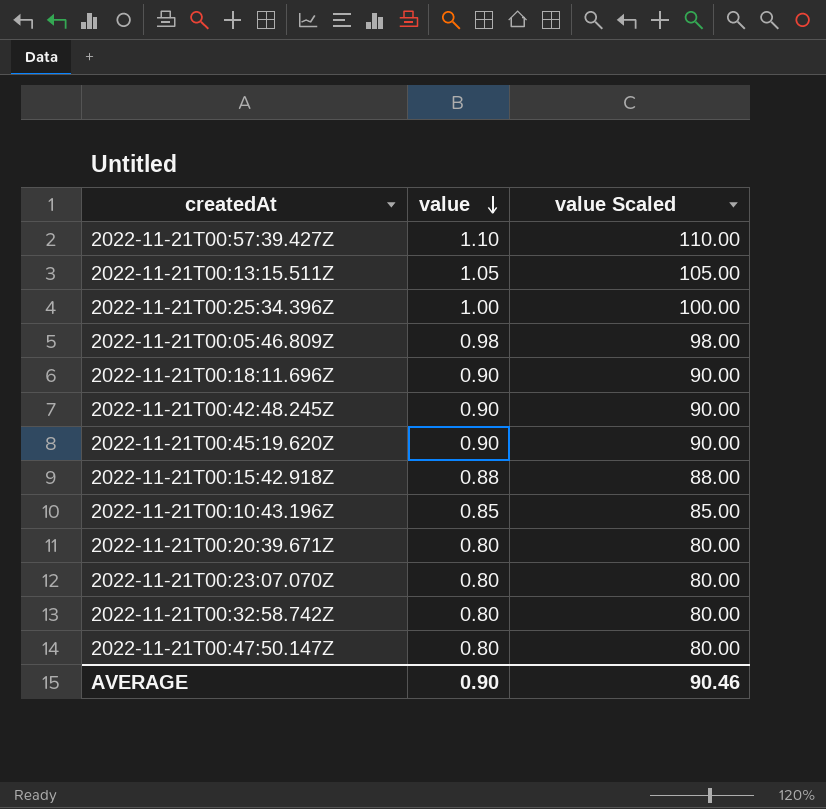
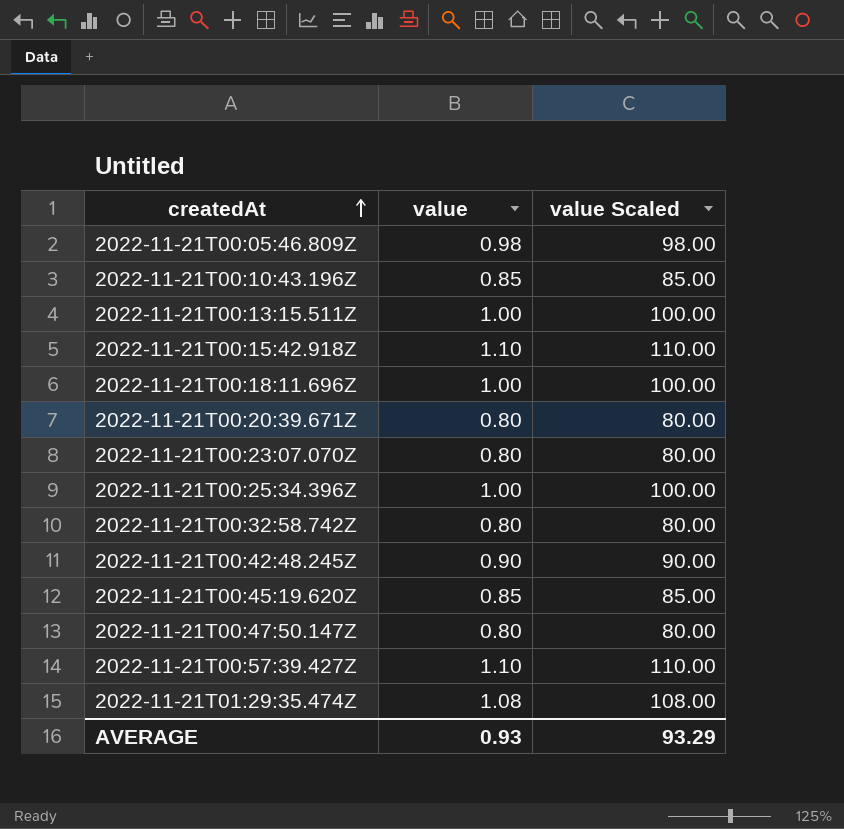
row order: value descending -> createdAt ascending
2022-11-21T00:13:15.511Z | value: 1.05 -> 1.00
2022-11-21T00:13:15.511Z | value Scaled: 105.00 -> 100.00
2022-11-21T00:15:42.918Z | value: 0.88 -> 1.10
2022-11-21T00:15:42.918Z | value Scaled: 88.00 -> 110.00
2022-11-21T00:18:11.696Z | value: 0.90 -> 1.00
2022-11-21T00:18:11.696Z | value Scaled: 90.00 -> 100.00
2022-11-21T00:45:19.620Z | value: 0.90 -> 0.85
2022-11-21T00:45:19.620Z | value Scaled: 90.00 -> 85.00
row 2022-11-21T01:29:35.474Z: none -> 1.08 | 108.00
AVERAGE | value: 0.90 -> 0.93
AVERAGE | value Scaled: 90.46 -> 93.29

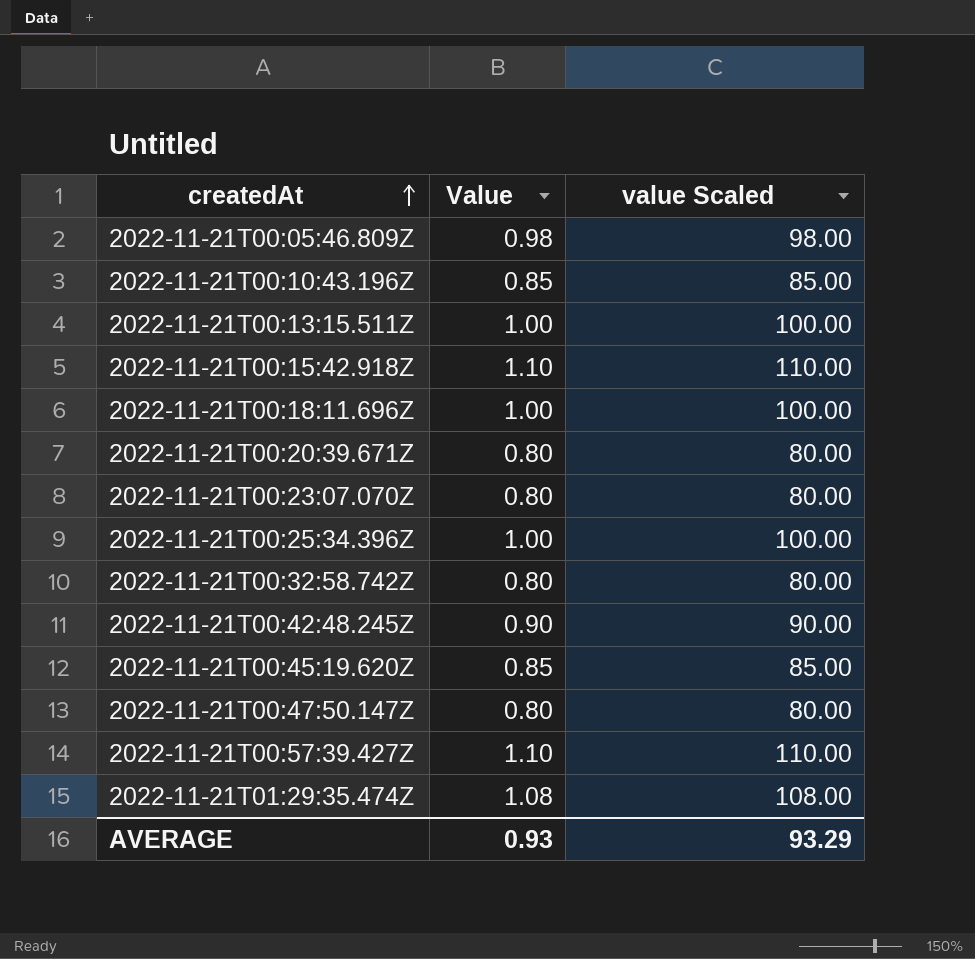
column name: value -> Value

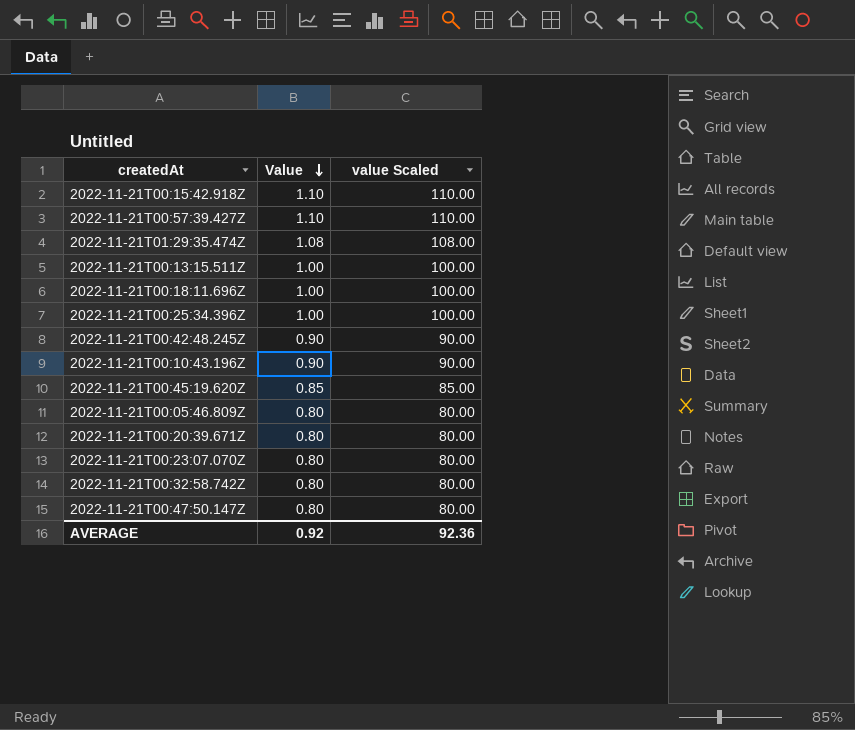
row order: createdAt ascending -> Value descending
2022-11-21T00:10:43.196Z | Value: 0.85 -> 0.90
2022-11-21T00:10:43.196Z | value Scaled: 85.00 -> 90.00
2022-11-21T00:05:46.809Z | Value: 0.98 -> 0.80
2022-11-21T00:05:46.809Z | value Scaled: 98.00 -> 80.00
AVERAGE | Value: 0.93 -> 0.92
AVERAGE | value Scaled: 93.29 -> 92.36

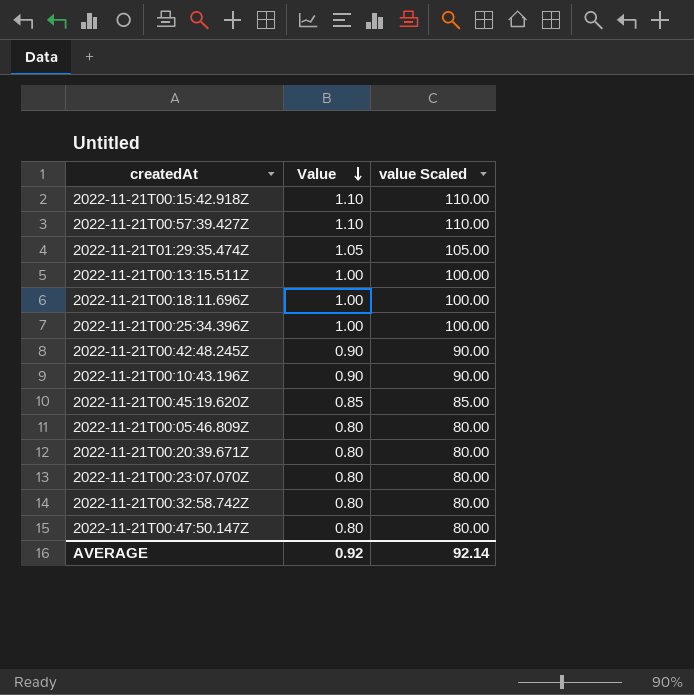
2022-11-21T01:29:35.474Z | Value: 1.08 -> 1.05
2022-11-21T01:29:35.474Z | value Scaled: 108.00 -> 105.00
AVERAGE | value Scaled: 92.36 -> 92.14

